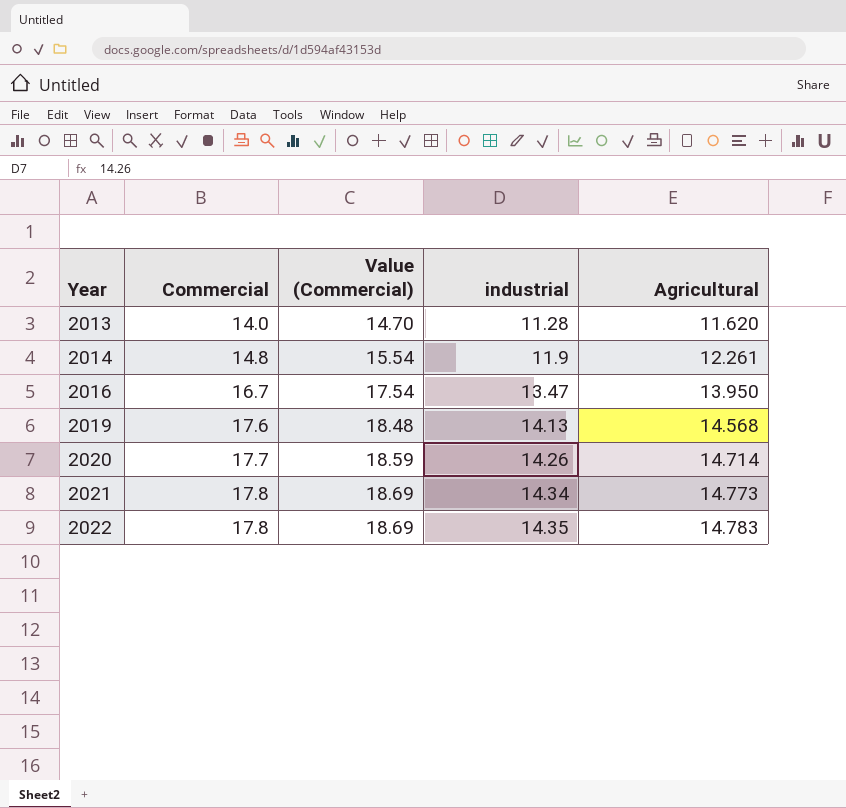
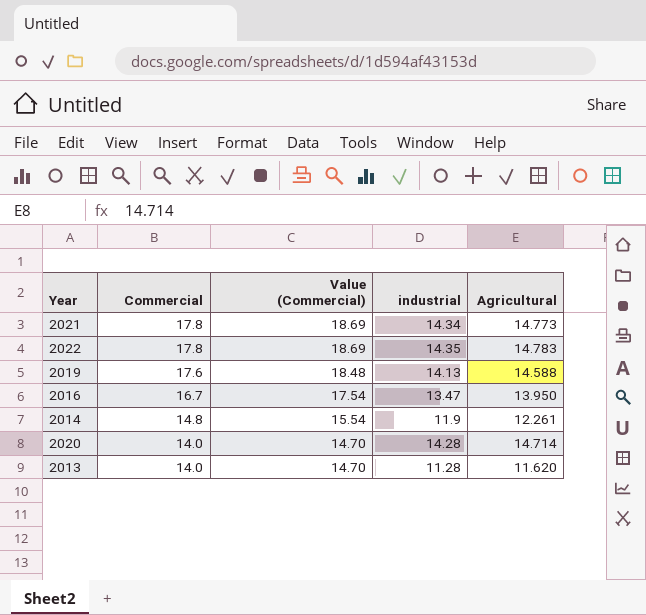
row order: Year ascending -> Commercial descending
2019 | Agricultural: 14.568 -> 14.588
2020 | Commercial: 17.7 -> 14.0
2020 | Value (Commercial): 18.59 -> 14.70
2020 | industrial: 14.26 -> 14.28

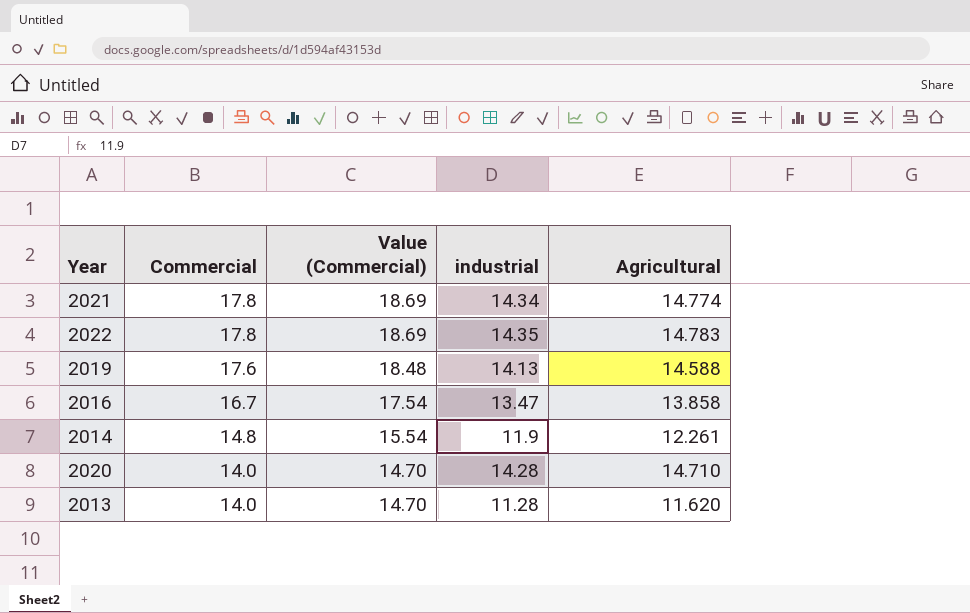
2021 | Agricultural: 14.773 -> 14.774
2016 | Agricultural: 13.950 -> 13.858
2020 | Agricultural: 14.714 -> 14.710

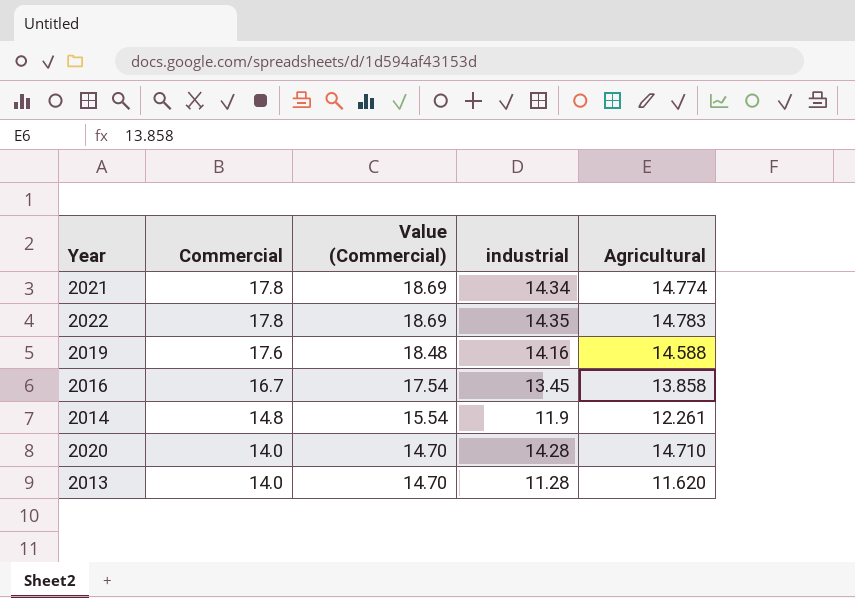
2019 | industrial: 14.13 -> 14.16
2016 | industrial: 13.47 -> 13.45

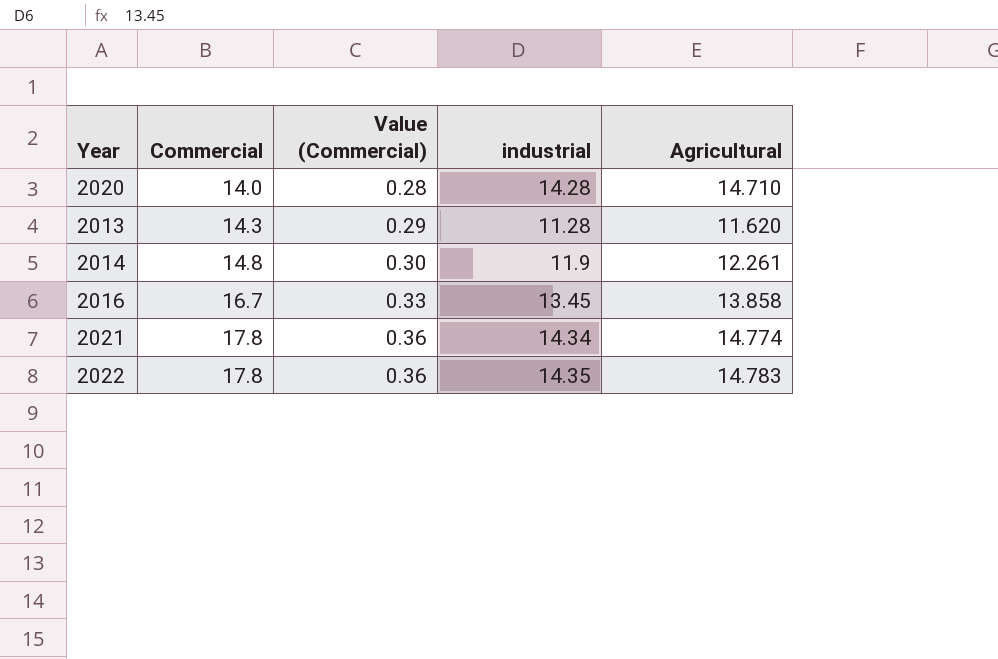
row order: Commercial descending -> Commercial ascending
column Value (Commercial) | formula: [Commercial] * 1.05 -> [Commercial] * 0.02
row 2019: 17.6 | 18.48 | 14.16 | 14.588 -> none
2013 | Commercial: 14.0 -> 14.3

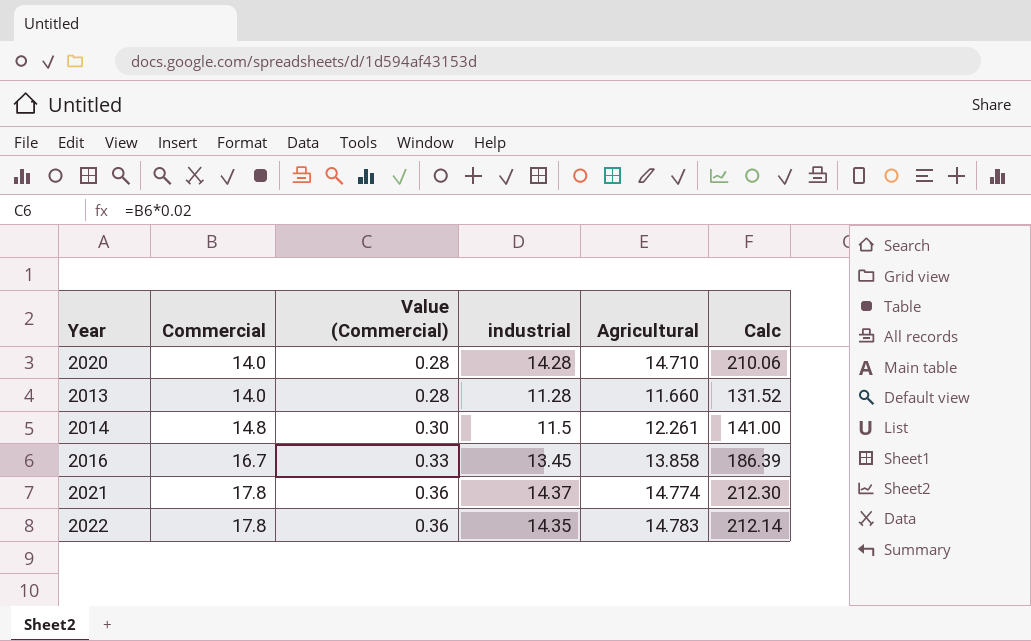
column Calc | formula: none -> [industrial] * [Agricultural]
2013 | Commercial: 14.3 -> 14.0
2013 | Value (Commercial): 0.29 -> 0.28
2013 | Agricultural: 11.620 -> 11.660
2014 | industrial: 11.9 -> 11.5
2021 | industrial: 14.34 -> 14.37

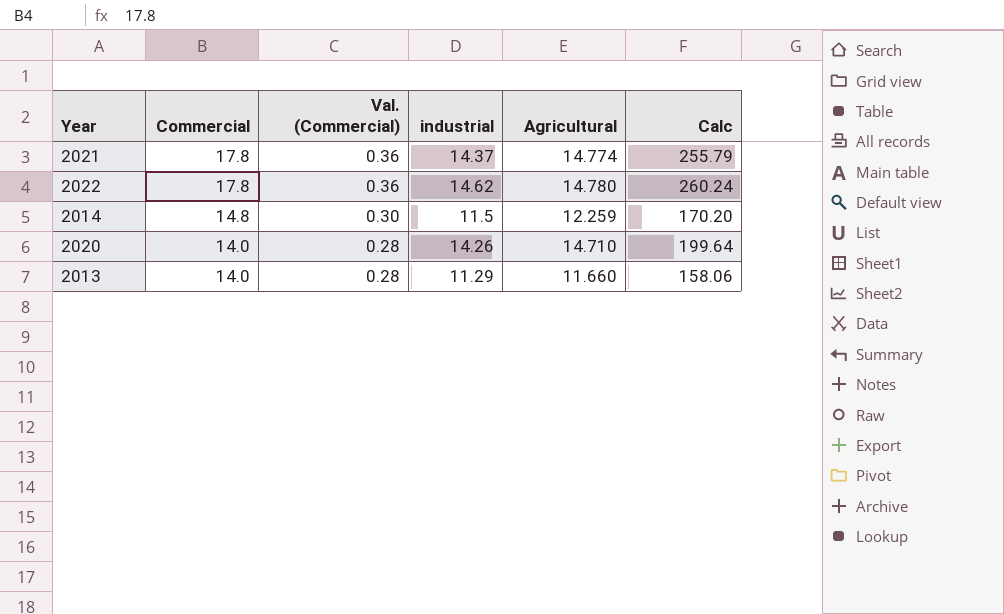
row order: Commercial ascending -> Commercial descending
column name: Value (Commercial) -> Val. (Commercial)
column Calc | formula: [industrial] * [Agricultural] -> [Commercial] * [industrial]
row 2016: 16.7 | 0.33 | 13.45 | 13.858 | 186.39 -> none
2022 | industrial: 14.35 -> 14.62
2022 | Agricultural: 14.783 -> 14.780
2014 | Agricultural: 12.261 -> 12.259
2020 | industrial: 14.28 -> 14.26
2013 | industrial: 11.28 -> 11.29

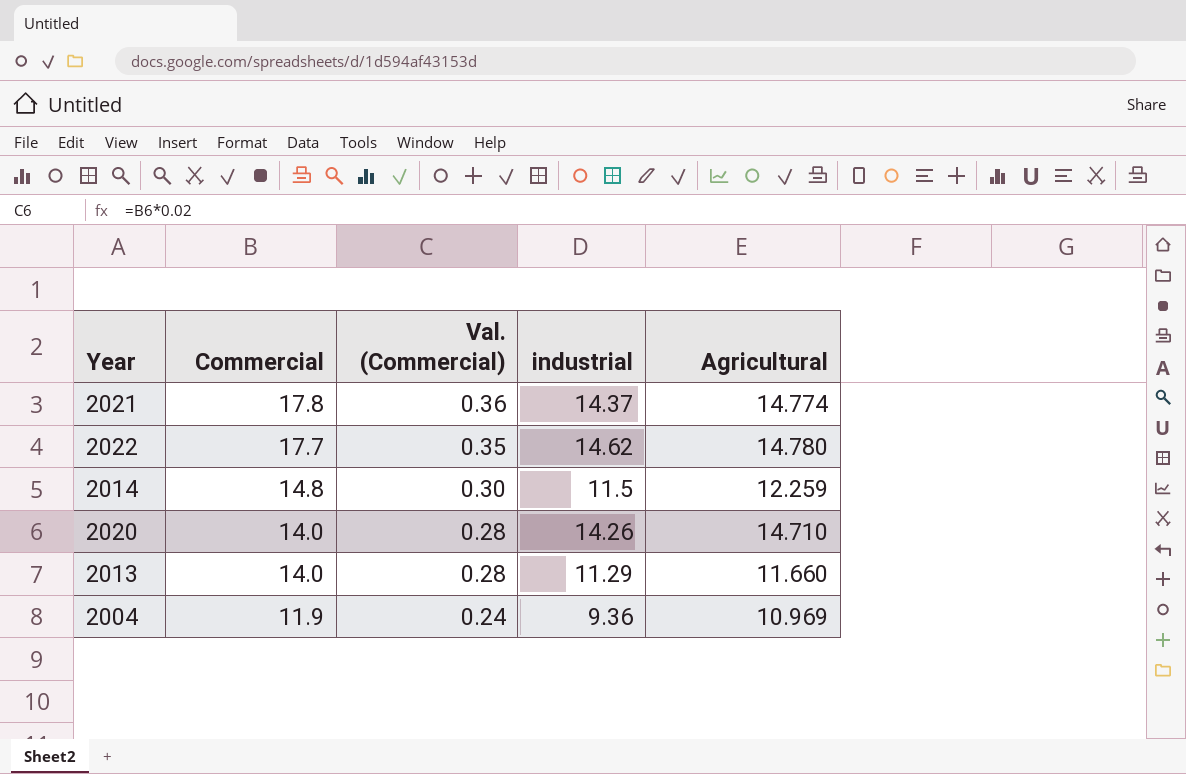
column Calc | formula: [Commercial] * [industrial] -> none
2022 | Commercial: 17.8 -> 17.7
2022 | Val. (Commercial): 0.36 -> 0.35
row 2004: none -> 11.9 | 0.24 | 9.36 | 10.969

